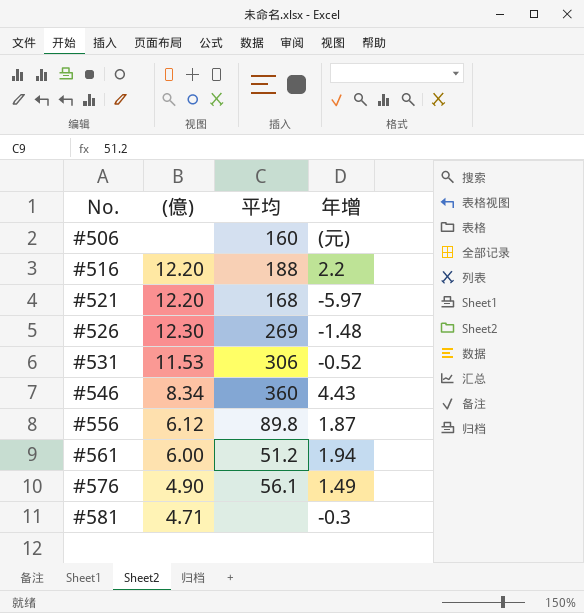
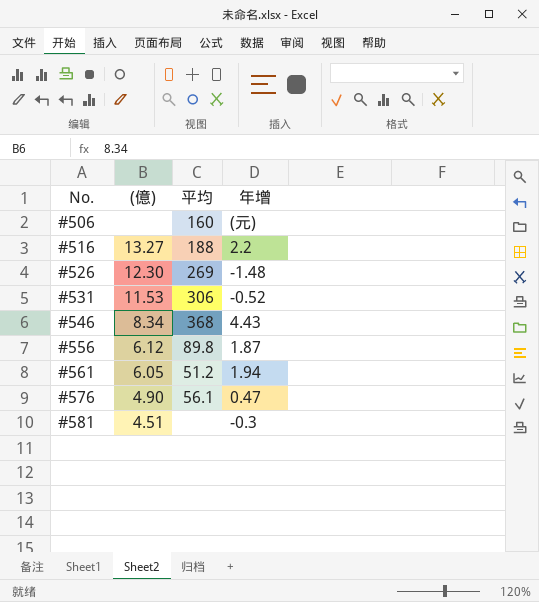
row #521: 12.20 | 168 | -5.97 -> none
#516 | (億): 12.20 -> 13.27
#546 | 平均: 360 -> 368
#561 | (億): 6.00 -> 6.05
#576 | 年增: 1.49 -> 0.47
#581 | (億): 4.71 -> 4.51

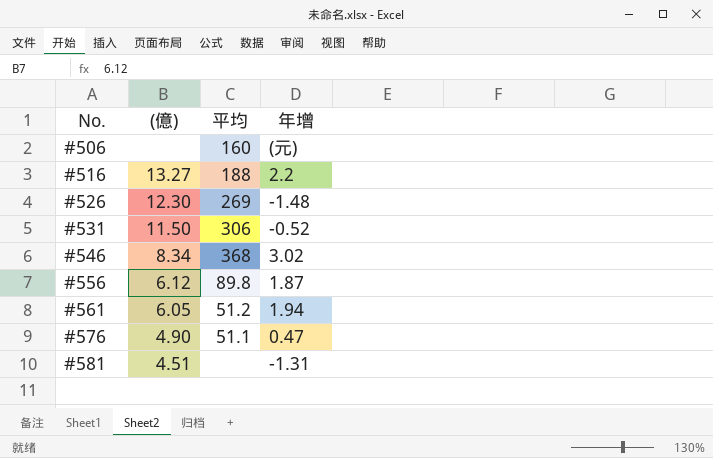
#531 | (億): 11.53 -> 11.50
#546 | 年增: 4.43 -> 3.02
#576 | 平均: 56.1 -> 51.1
#581 | 年增: -0.3 -> -1.31

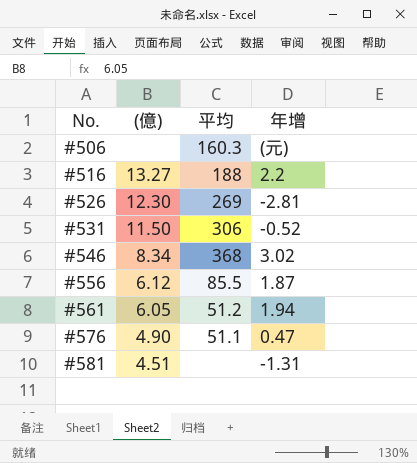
#506 | 平均: 160 -> 160.3
#526 | 年增: -1.48 -> -2.81
#556 | 平均: 89.8 -> 85.5

